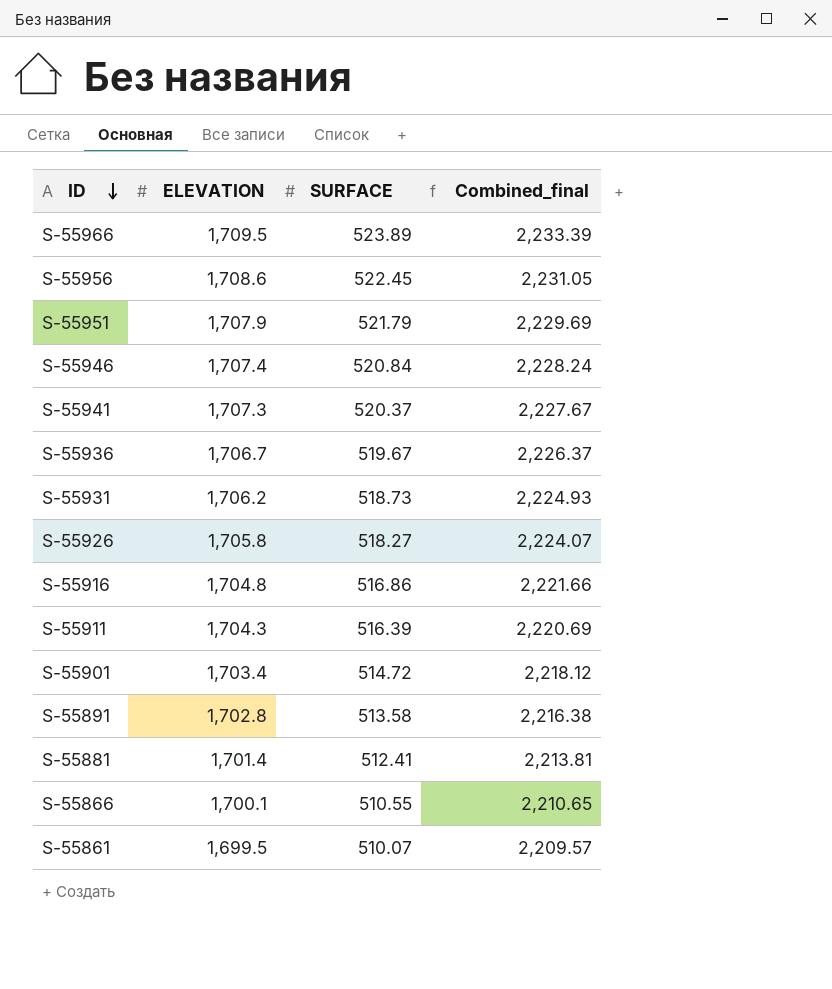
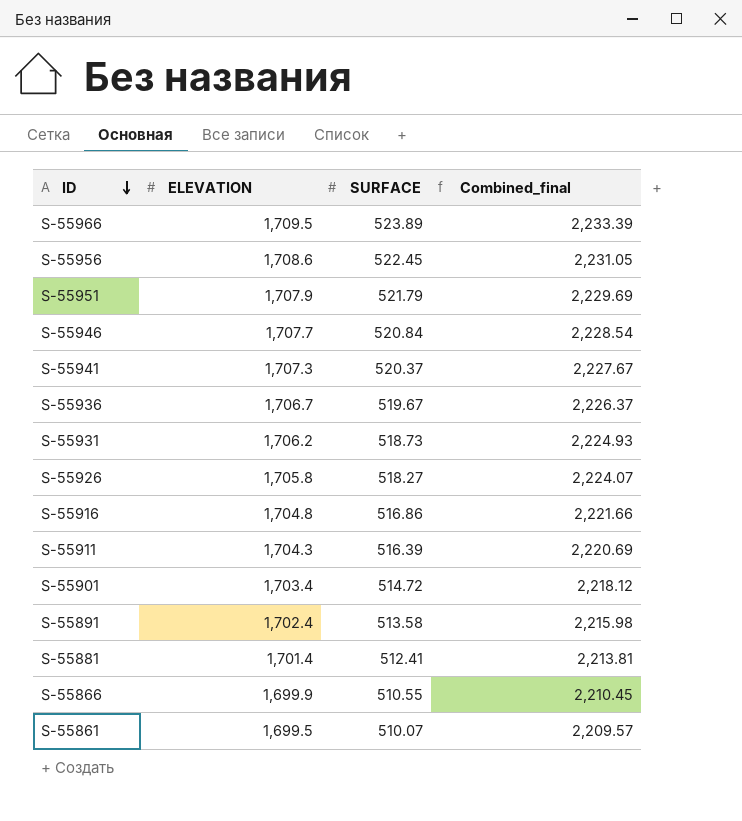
S-55946 | ELEVATION: 1,707.4 -> 1,707.7
S-55946 | Combined_final: 2,228.24 -> 2,228.54
S-55891 | ELEVATION: 1,702.8 -> 1,702.4
S-55891 | Combined_final: 2,216.38 -> 2,215.98
S-55866 | ELEVATION: 1,700.1 -> 1,699.9
S-55866 | Combined_final: 2,210.65 -> 2,210.45

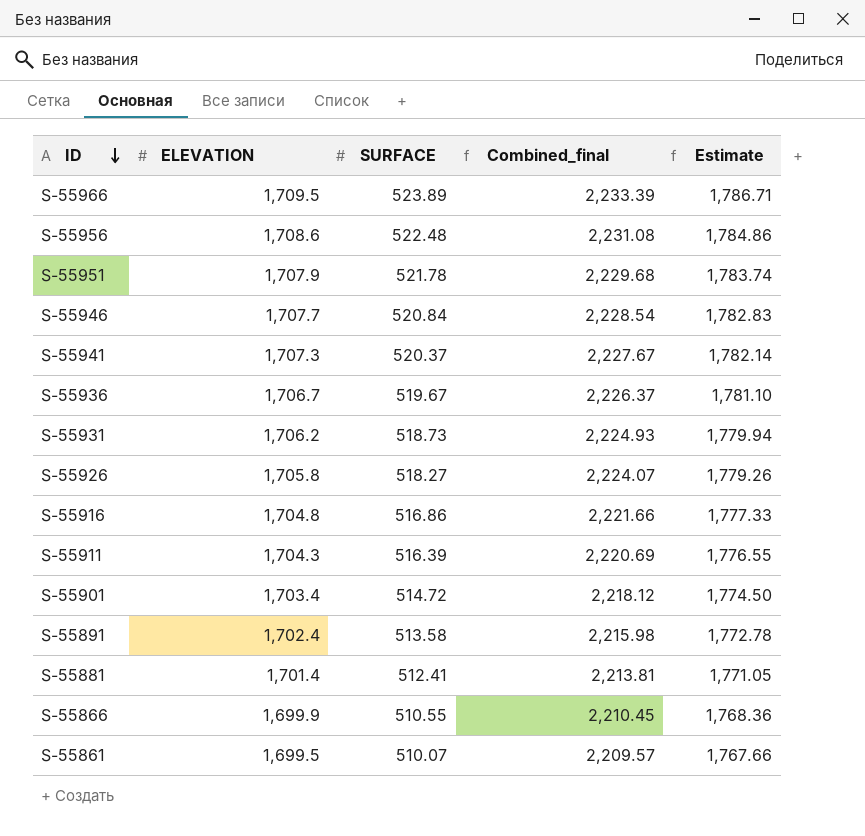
column Estimate | formula: none -> [Combined_final] * 0.8
S-55956 | SURFACE: 522.45 -> 522.48
S-55956 | Combined_final: 2,231.05 -> 2,231.08
S-55951 | SURFACE: 521.79 -> 521.78
S-55951 | Combined_final: 2,229.69 -> 2,229.68

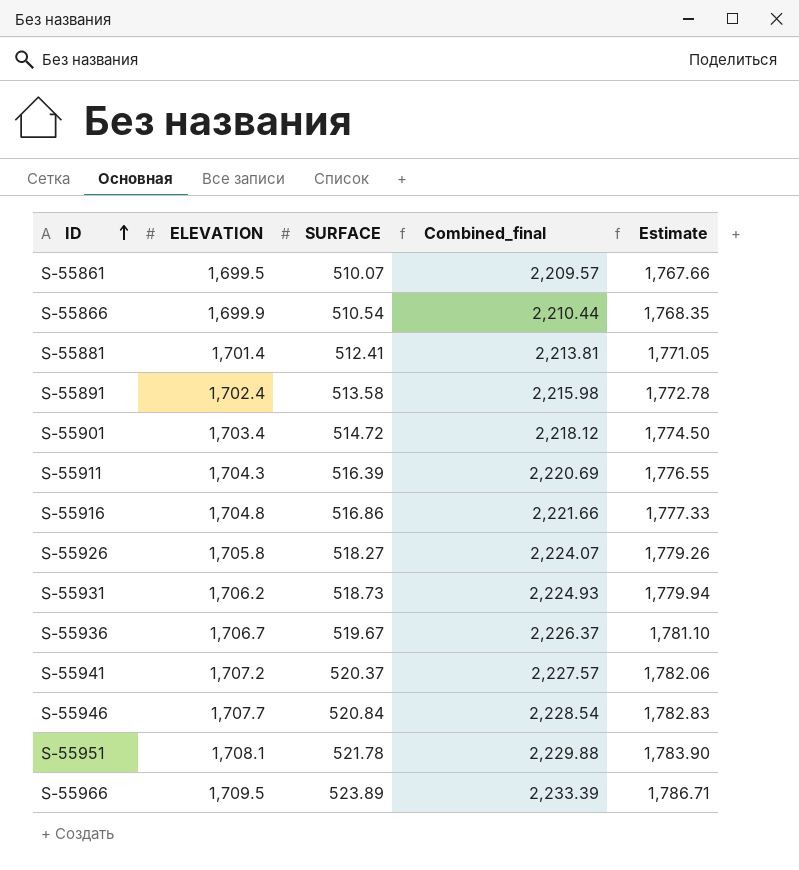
row order: ID descending -> ID ascending
row S-55956: 1,708.6 | 522.48 | 2,231.08 | 1,784.86 -> none
S-55866 | SURFACE: 510.55 -> 510.54
S-55866 | Combined_final: 2,210.45 -> 2,210.44
S-55866 | Estimate: 1,768.36 -> 1,768.35
S-55941 | ELEVATION: 1,707.3 -> 1,707.2
S-55941 | Combined_final: 2,227.67 -> 2,227.57
S-55941 | Estimate: 1,782.14 -> 1,782.06
S-55951 | ELEVATION: 1,707.9 -> 1,708.1
S-55951 | Combined_final: 2,229.68 -> 2,229.88
S-55951 | Estimate: 1,783.74 -> 1,783.90

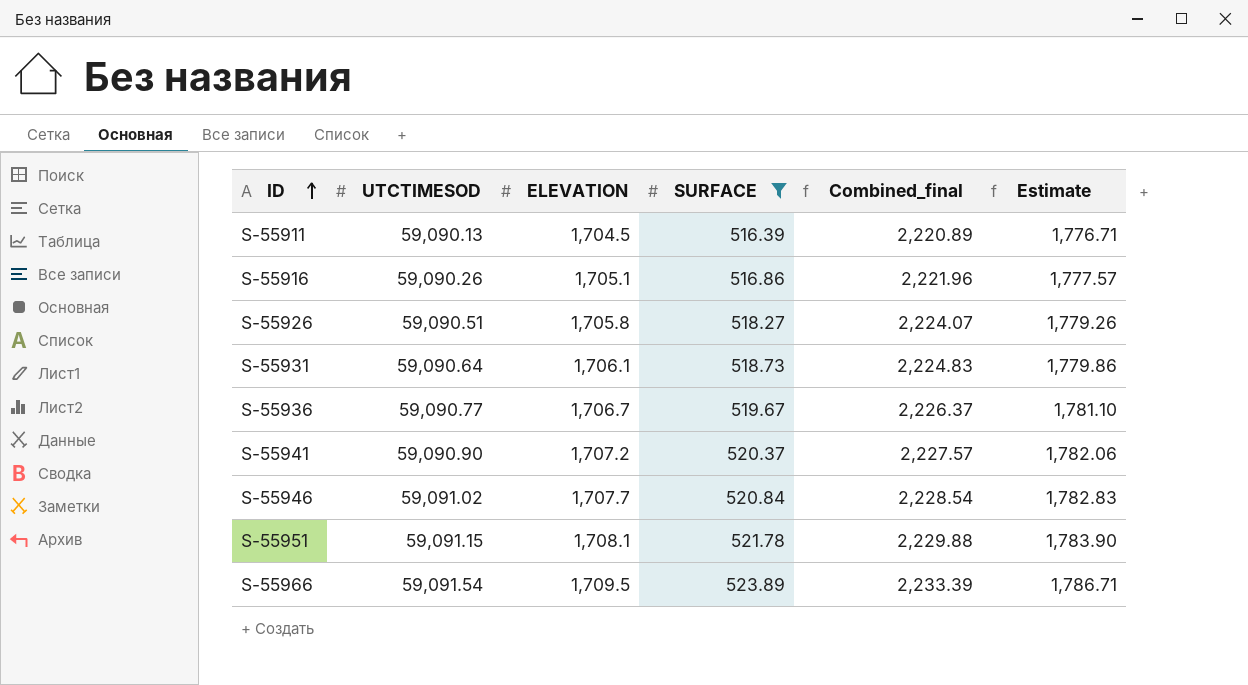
filter: none -> SURFACE >= 516.39
column UTCTIMESOD | position: none -> 2
S-55911 | ELEVATION: 1,704.3 -> 1,704.5
S-55911 | Combined_final: 2,220.69 -> 2,220.89
S-55911 | Estimate: 1,776.55 -> 1,776.71
S-55916 | ELEVATION: 1,704.8 -> 1,705.1
S-55916 | Combined_final: 2,221.66 -> 2,221.96
S-55916 | Estimate: 1,777.33 -> 1,777.57
S-55931 | ELEVATION: 1,706.2 -> 1,706.1
S-55931 | Combined_final: 2,224.93 -> 2,224.83
S-55931 | Estimate: 1,779.94 -> 1,779.86

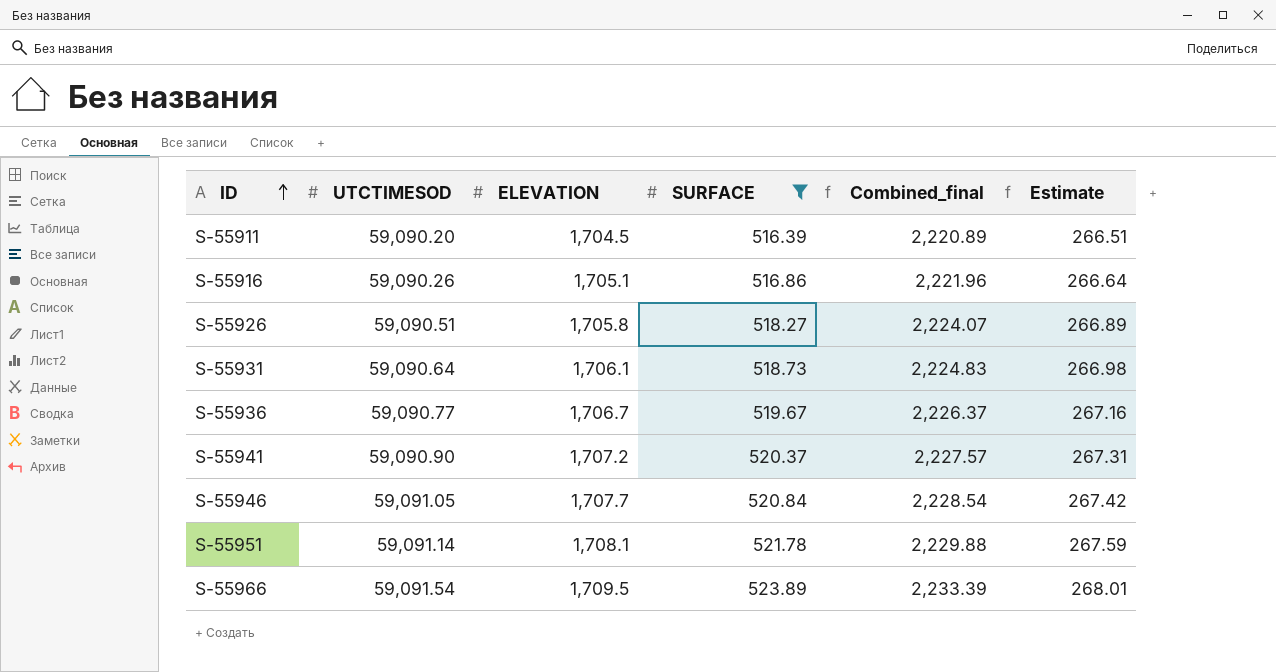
column Estimate | formula: [Combined_final] * 0.8 -> [Combined_final] * 0.12
S-55911 | UTCTIMESOD: 59,090.13 -> 59,090.20
S-55946 | UTCTIMESOD: 59,091.02 -> 59,091.05
S-55951 | UTCTIMESOD: 59,091.15 -> 59,091.14

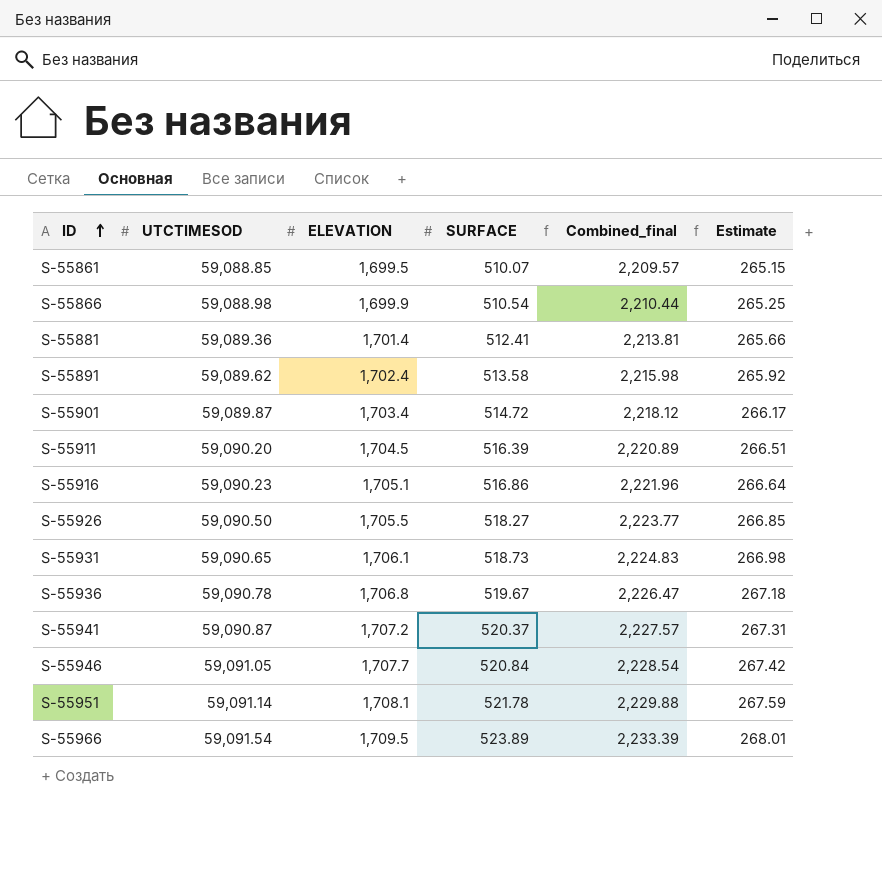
filter: SURFACE >= 516.39 -> none
S-55916 | UTCTIMESOD: 59,090.26 -> 59,090.23
S-55926 | UTCTIMESOD: 59,090.51 -> 59,090.50
S-55926 | ELEVATION: 1,705.8 -> 1,705.5
S-55926 | Combined_final: 2,224.07 -> 2,223.77
S-55926 | Estimate: 266.89 -> 266.85
S-55931 | UTCTIMESOD: 59,090.64 -> 59,090.65
S-55936 | UTCTIMESOD: 59,090.77 -> 59,090.78
S-55936 | ELEVATION: 1,706.7 -> 1,706.8
S-55936 | Combined_final: 2,226.37 -> 2,226.47
S-55936 | Estimate: 267.16 -> 267.18
S-55941 | UTCTIMESOD: 59,090.90 -> 59,090.87

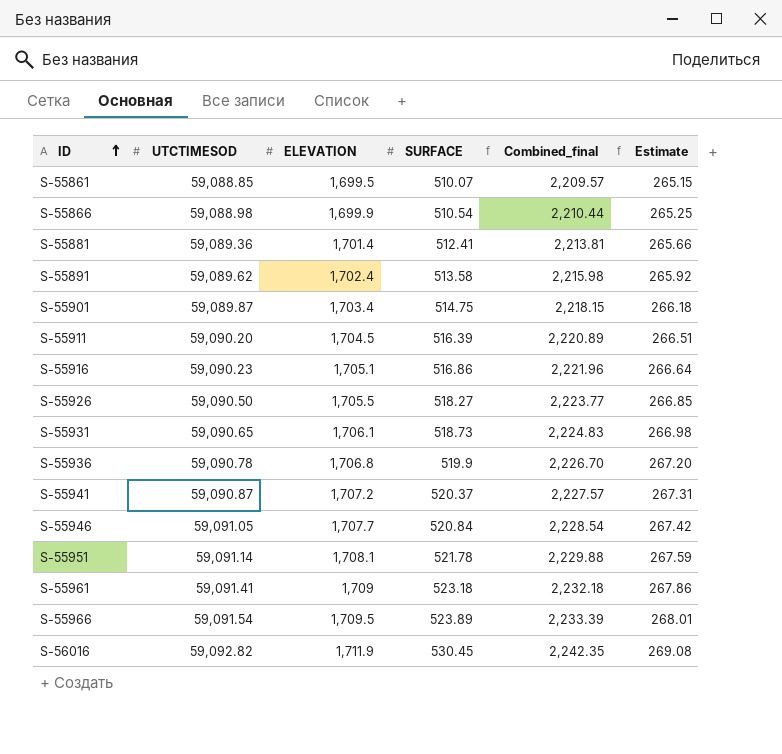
S-55901 | SURFACE: 514.72 -> 514.75
S-55901 | Combined_final: 2,218.12 -> 2,218.15
S-55901 | Estimate: 266.17 -> 266.18
S-55936 | SURFACE: 519.67 -> 519.9
S-55936 | Combined_final: 2,226.47 -> 2,226.70
S-55936 | Estimate: 267.18 -> 267.20
row S-55961: none -> 59,091.41 | 1,709 | 523.18 | 2,232.18 | 267.86
row S-56016: none -> 59,092.82 | 1,711.9 | 530.45 | 2,242.35 | 269.08

